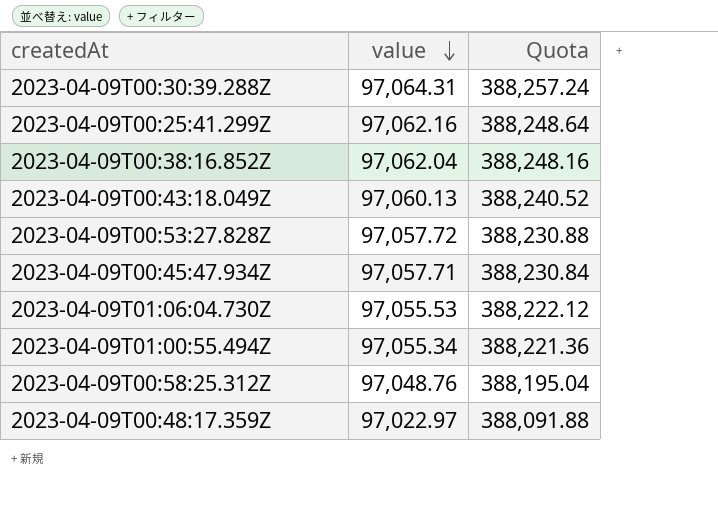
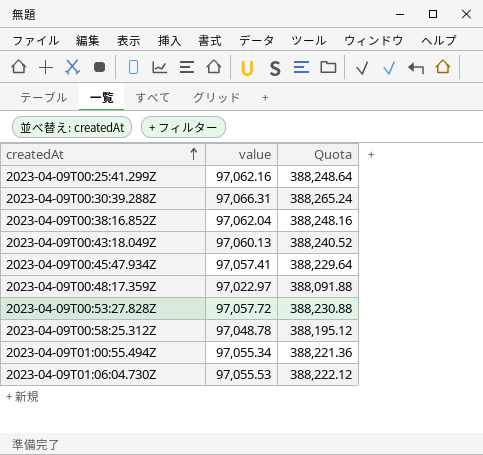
row order: value descending -> createdAt ascending
2023-04-09T00:30:39.288Z | value: 97,064.31 -> 97,066.31
2023-04-09T00:30:39.288Z | Quota: 388,257.24 -> 388,265.24
2023-04-09T00:45:47.934Z | value: 97,057.71 -> 97,057.41
2023-04-09T00:45:47.934Z | Quota: 388,230.84 -> 388,229.64
2023-04-09T00:58:25.312Z | value: 97,048.76 -> 97,048.78
2023-04-09T00:58:25.312Z | Quota: 388,195.04 -> 388,195.12

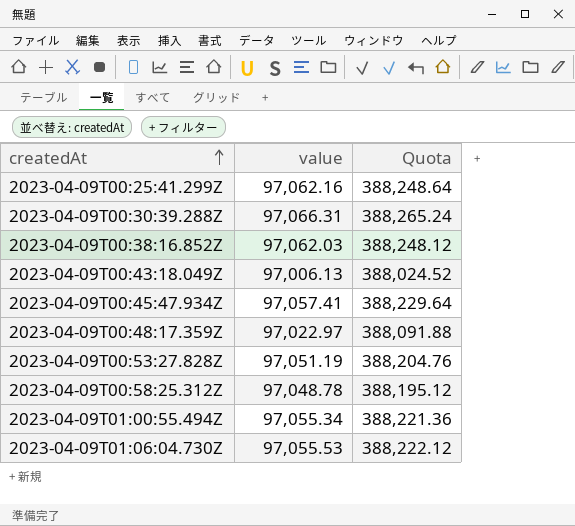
2023-04-09T00:38:16.852Z | value: 97,062.04 -> 97,062.03
2023-04-09T00:38:16.852Z | Quota: 388,248.16 -> 388,248.12
2023-04-09T00:43:18.049Z | value: 97,060.13 -> 97,006.13
2023-04-09T00:43:18.049Z | Quota: 388,240.52 -> 388,024.52
2023-04-09T00:53:27.828Z | value: 97,057.72 -> 97,051.19
2023-04-09T00:53:27.828Z | Quota: 388,230.88 -> 388,204.76

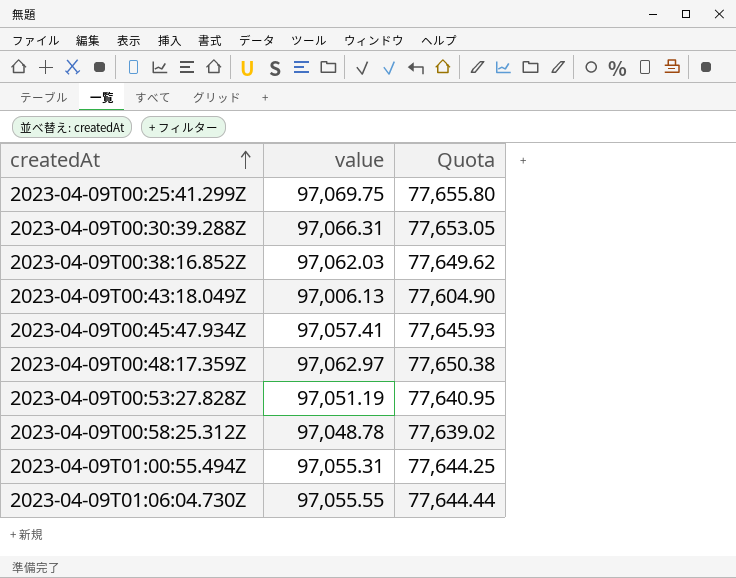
column Quota | formula: [value] * 4 -> [value] * 0.8
2023-04-09T00:25:41.299Z | value: 97,062.16 -> 97,069.75
2023-04-09T00:48:17.359Z | value: 97,022.97 -> 97,062.97
2023-04-09T01:00:55.494Z | value: 97,055.34 -> 97,055.31
2023-04-09T01:06:04.730Z | value: 97,055.53 -> 97,055.55

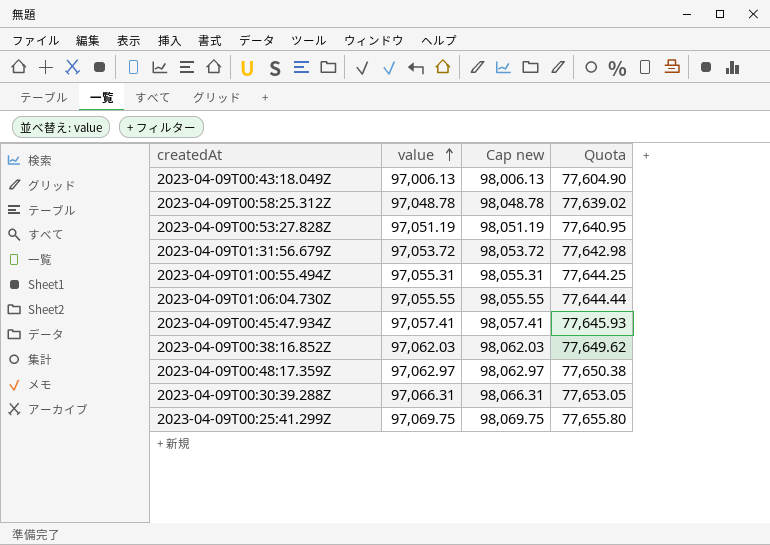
row order: createdAt ascending -> value ascending
column Cap new | formula: none -> [value] + 1000
row 2023-04-09T01:31:56.679Z: none -> 97,053.72 | 98,053.72 | 77,642.98

